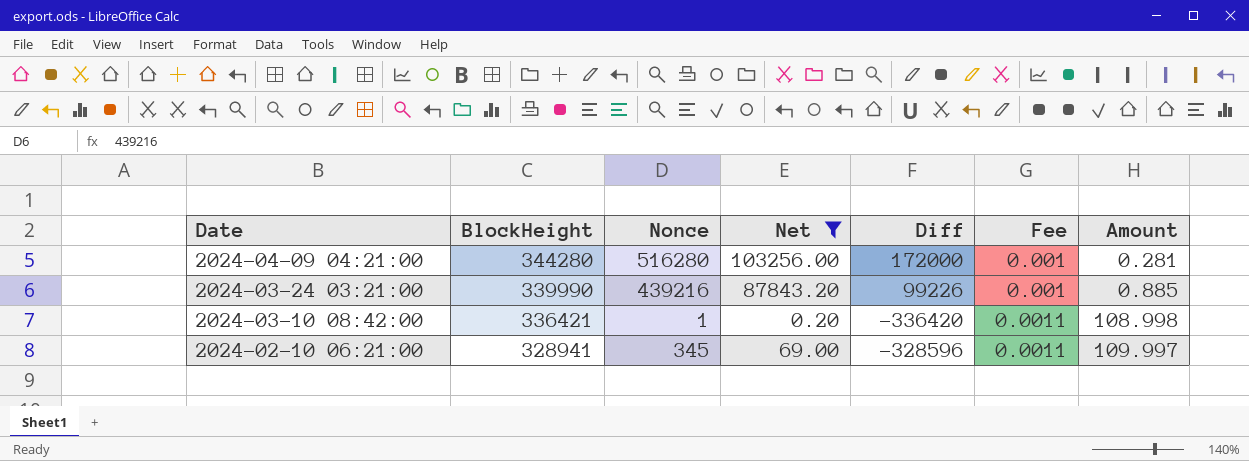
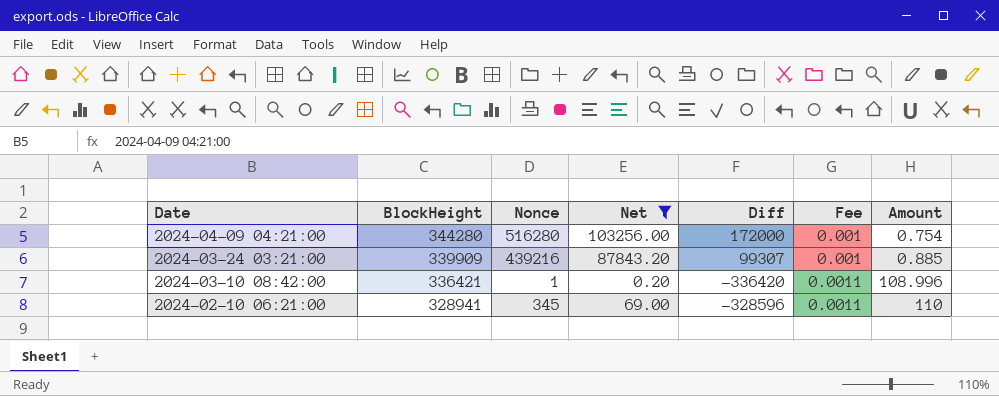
2024-04-09 04:21:00 | Amount: 0.281 -> 0.754
2024-03-24 03:21:00 | BlockHeight: 339990 -> 339909
2024-03-24 03:21:00 | Diff: 99226 -> 99307
2024-03-10 08:42:00 | Amount: 108.998 -> 108.996
2024-02-10 06:21:00 | Amount: 109.997 -> 110

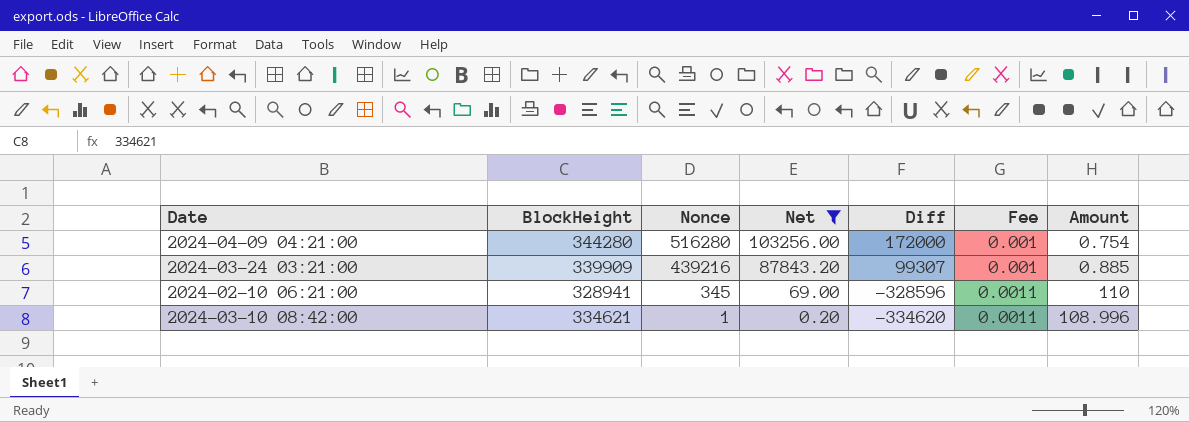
row order: Date descending -> Nonce descending
2024-03-10 08:42:00 | BlockHeight: 336421 -> 334621
2024-03-10 08:42:00 | Diff: -336420 -> -334620

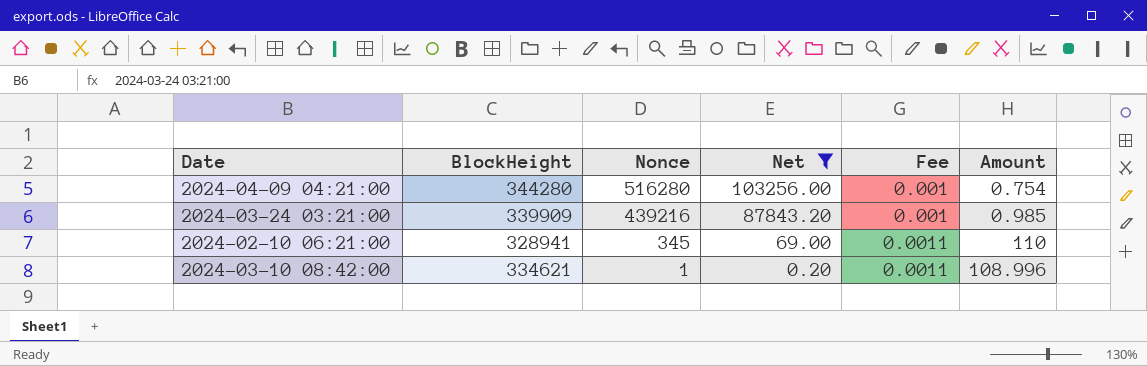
column Diff | formula: [Nonce] - [BlockHeight] -> none
2024-03-24 03:21:00 | Amount: 0.885 -> 0.985

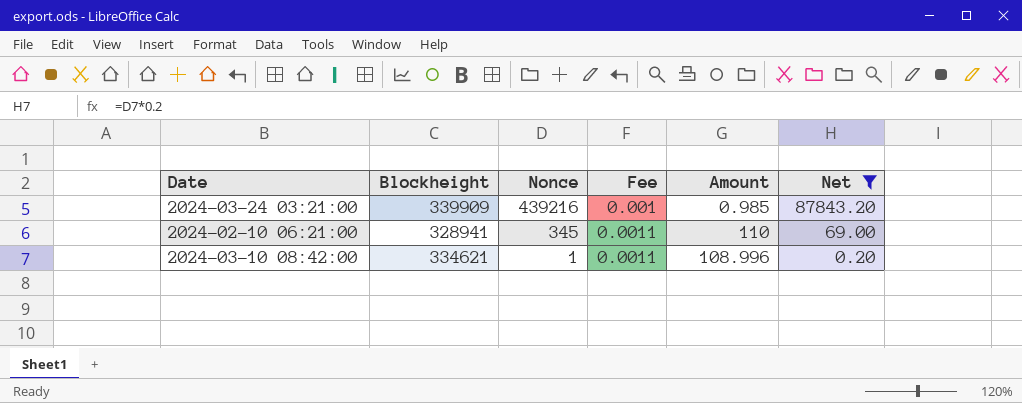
column name: BlockHeight -> Blockheight
column Net | position: 4 -> 6
row 2024-04-09 04:21:00: 344280 | 516280 | 103256.00 | 0.001 | 0.754 -> none

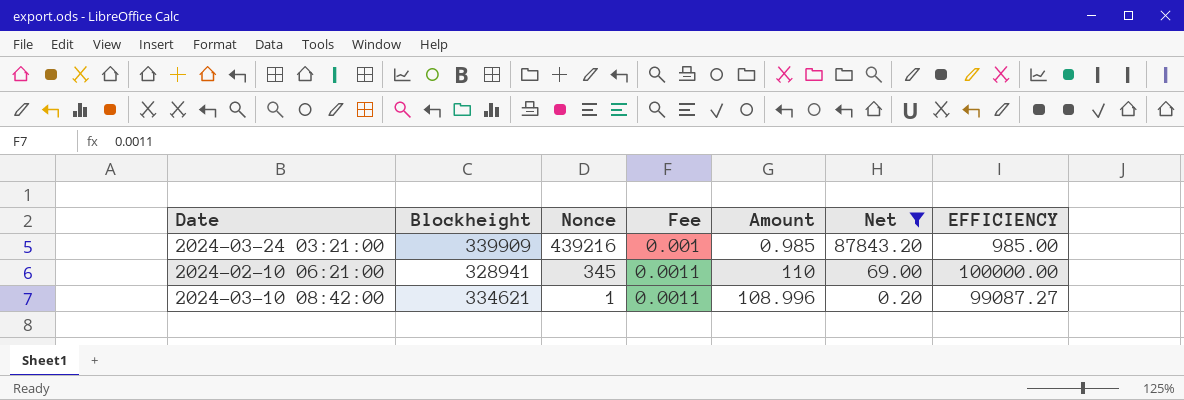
column EFFICIENCY | formula: none -> [Amount] / [Fee]

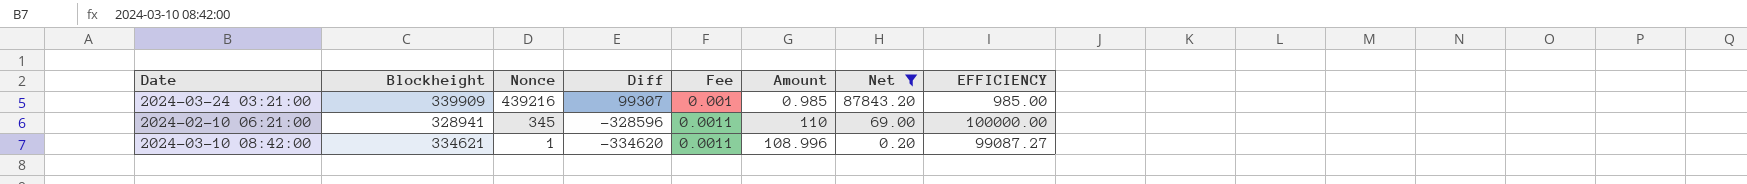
column Diff | formula: none -> [Nonce] - [Blockheight]

